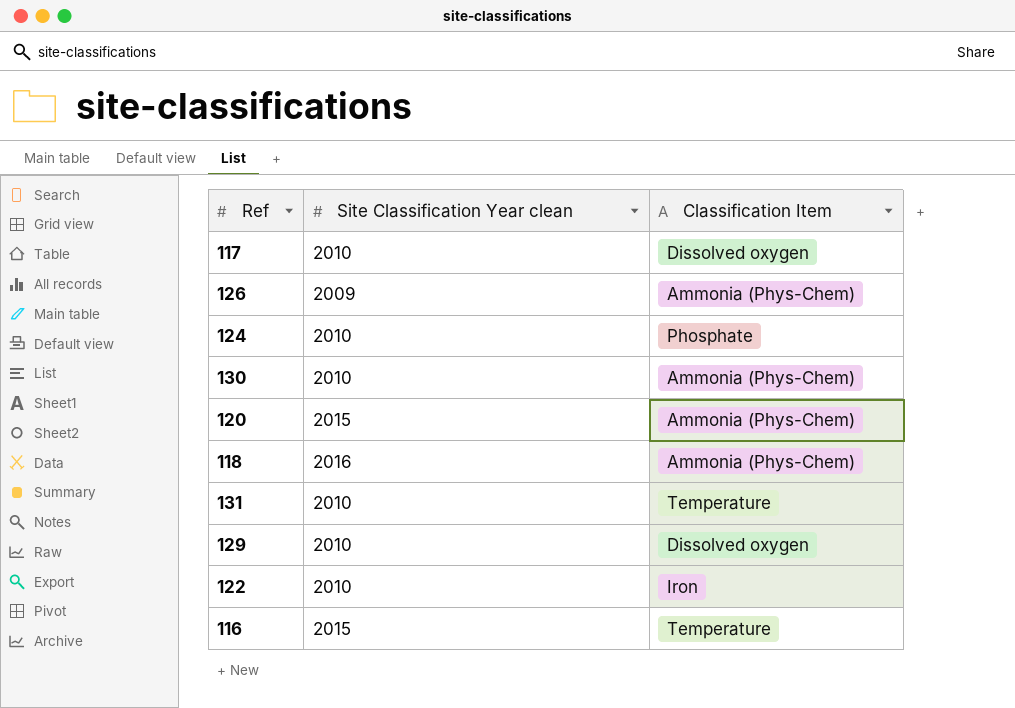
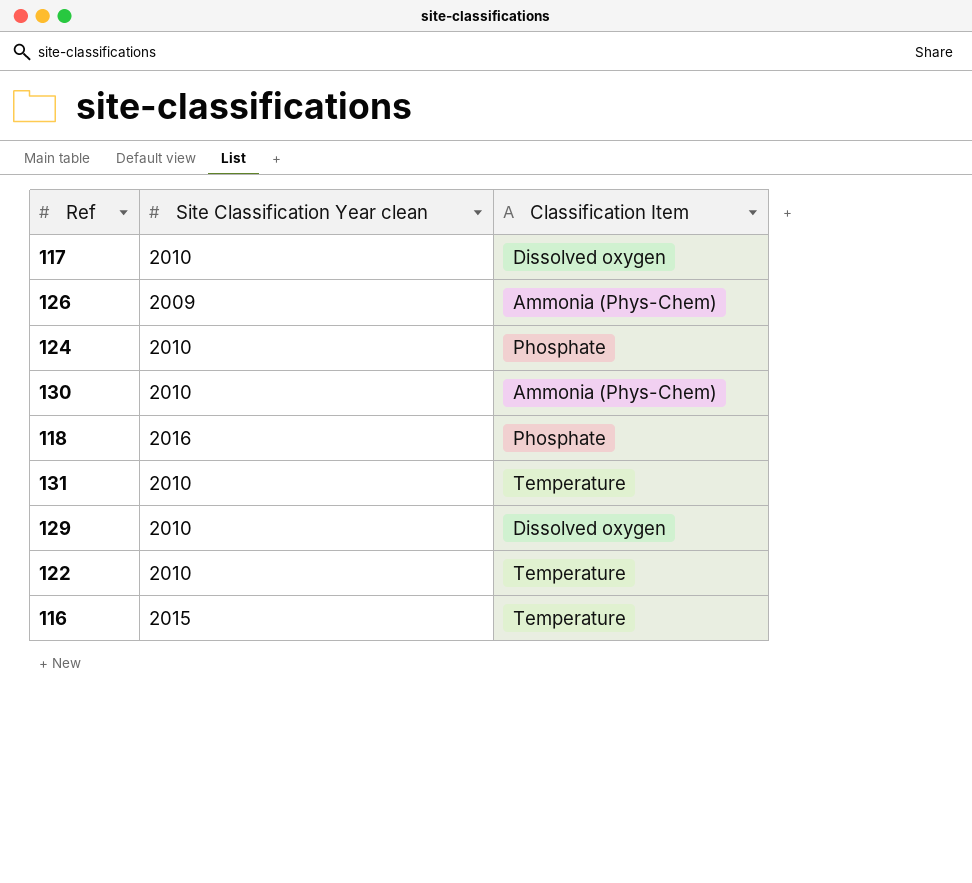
row 120: 2015 | Ammonia (Phys-Chem) -> none
118 | Classification Item: Ammonia (Phys-Chem) -> Phosphate
122 | Classification Item: Iron -> Temperature

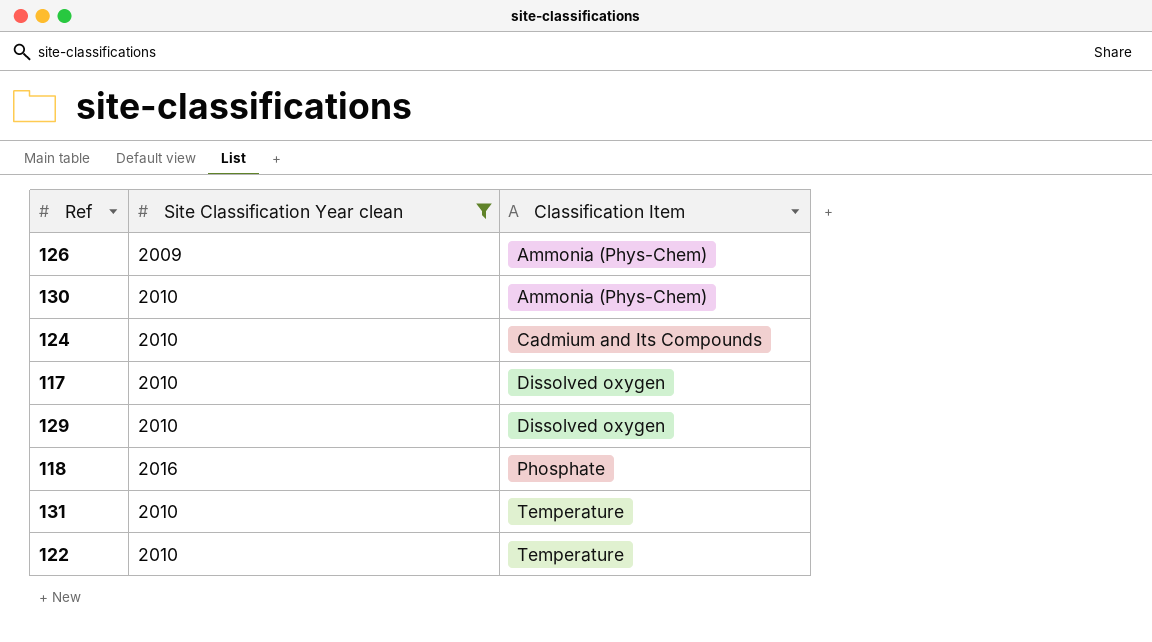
filter: none -> Site Classification Year clean != 2015
row order: none -> Classification Item ascending
124 | Classification Item: Phosphate -> Cadmium and Its Compounds

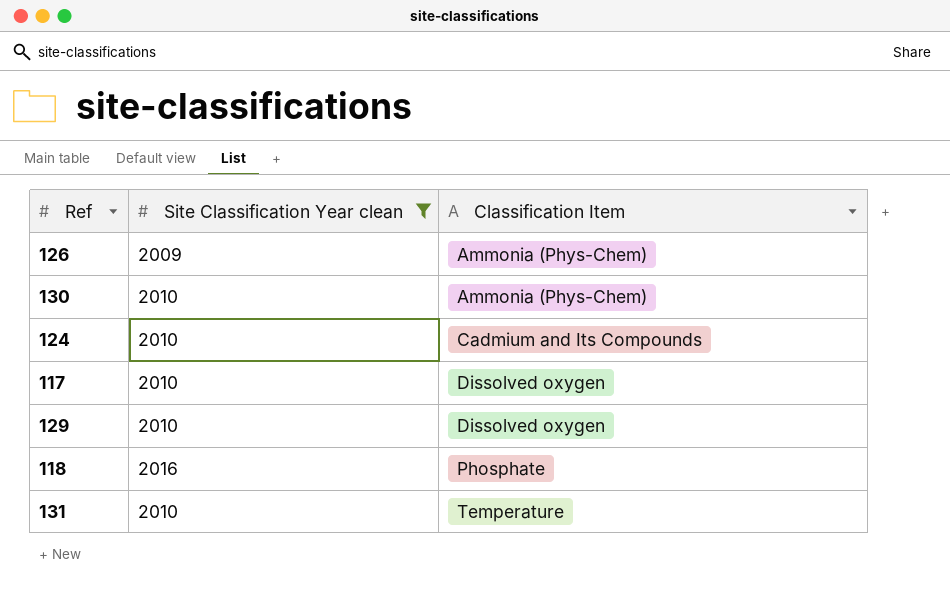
row 122: 2010 | Temperature -> none

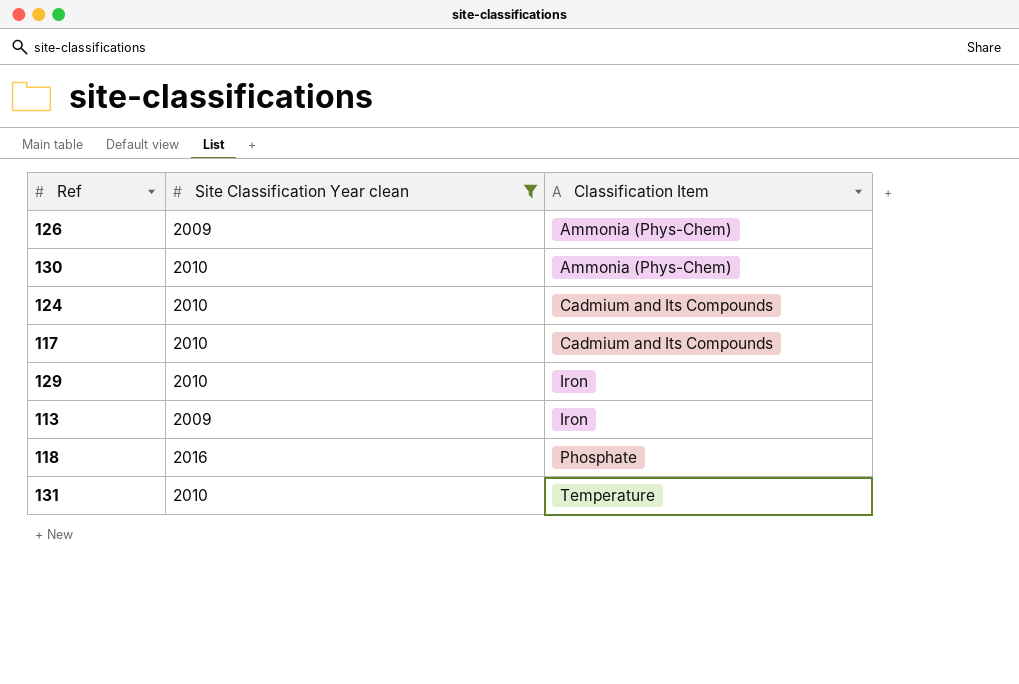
117 | Classification Item: Dissolved oxygen -> Cadmium and Its Compounds
129 | Classification Item: Dissolved oxygen -> Iron
row 113: none -> 2009 | Iron

